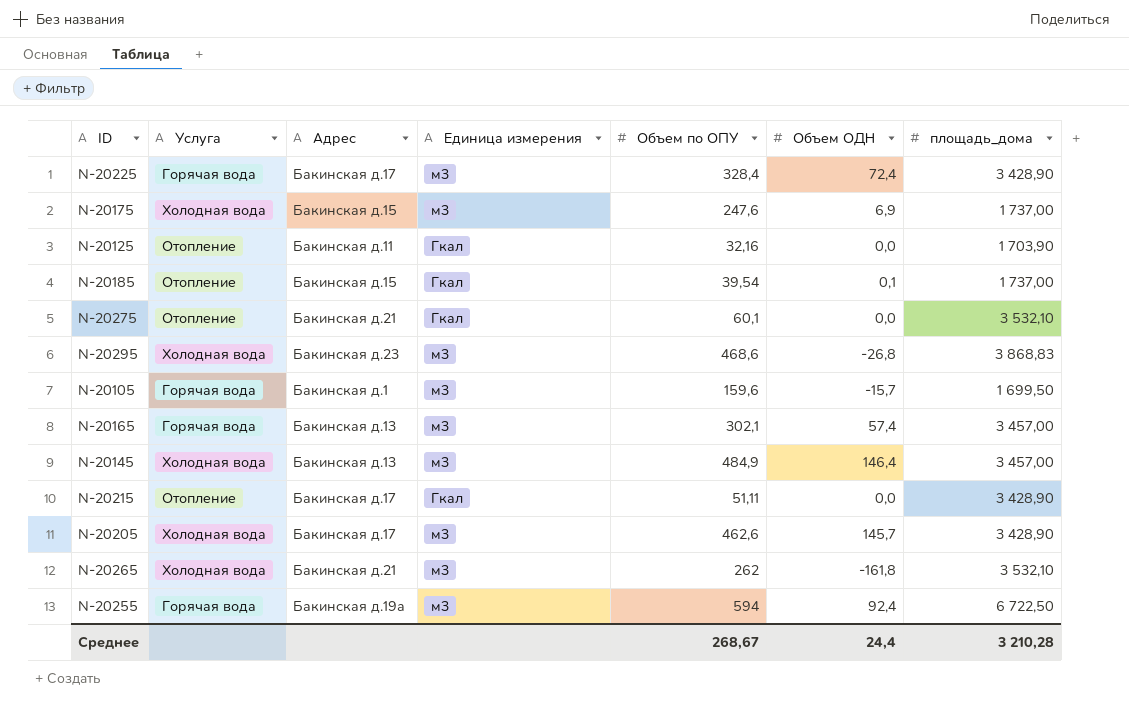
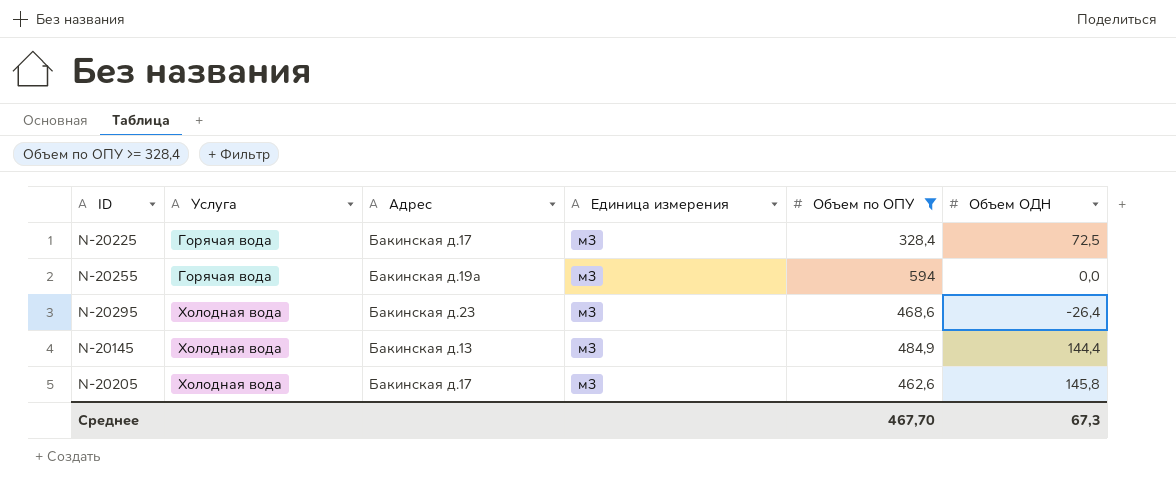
filter: none -> Объем по ОПУ >= 328,4
row order: none -> Услуга ascending
column площадь_дома | position: 7 -> none
N-20225 | Объем ОДН: 72,4 -> 72,5
N-20255 | Объем ОДН: 92,4 -> 0,0
N-20295 | Объем ОДН: -26,8 -> -26,4
N-20145 | Объем ОДН: 146,4 -> 144,4
N-20205 | Объем ОДН: 145,7 -> 145,8
Среднее | Объем по ОПУ: 268,67 -> 467,70
Среднее | Объем ОДН: 24,4 -> 67,3

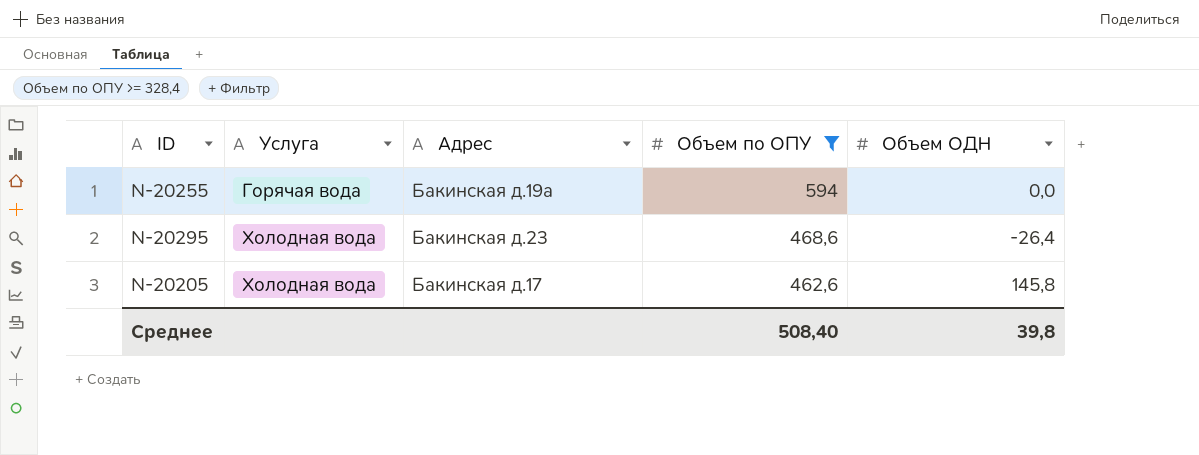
column Единица измерения | position: 4 -> none
row N-20225: Горячая вода | Бакинская д.17 | м3 | 328,4 | 72,5 -> none
row N-20145: Холодная вода | Бакинская д.13 | м3 | 484,9 | 144,4 -> none
Среднее | Объем по ОПУ: 467,70 -> 508,40
Среднее | Объем ОДН: 67,3 -> 39,8

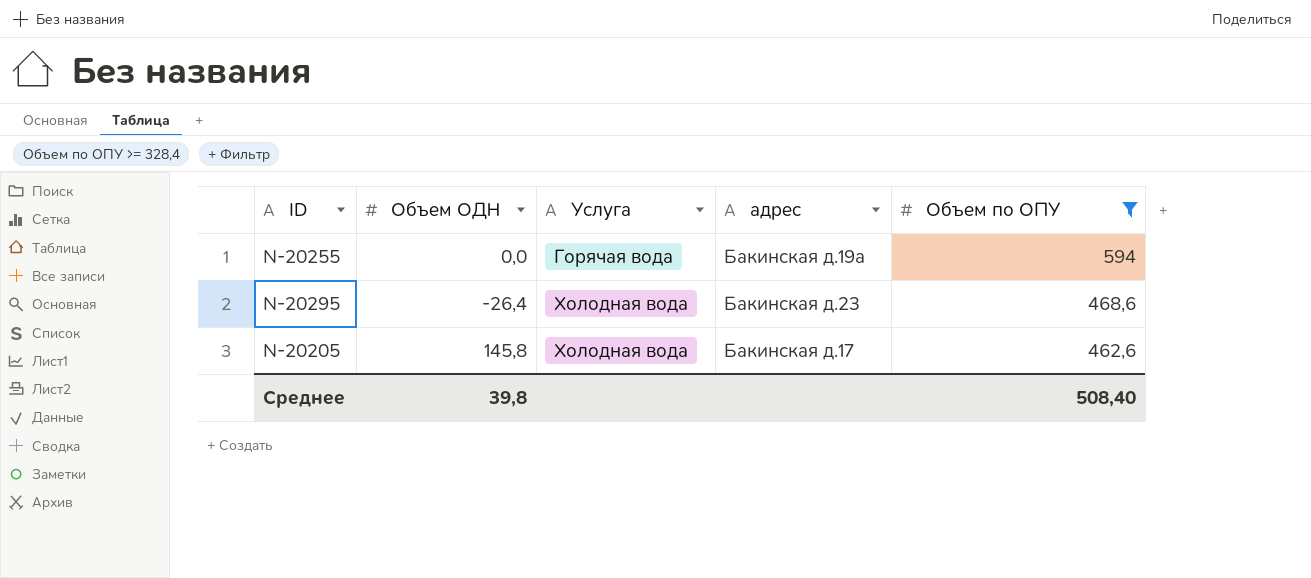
column Объем ОДН | position: 5 -> 2
column name: Адрес -> адрес

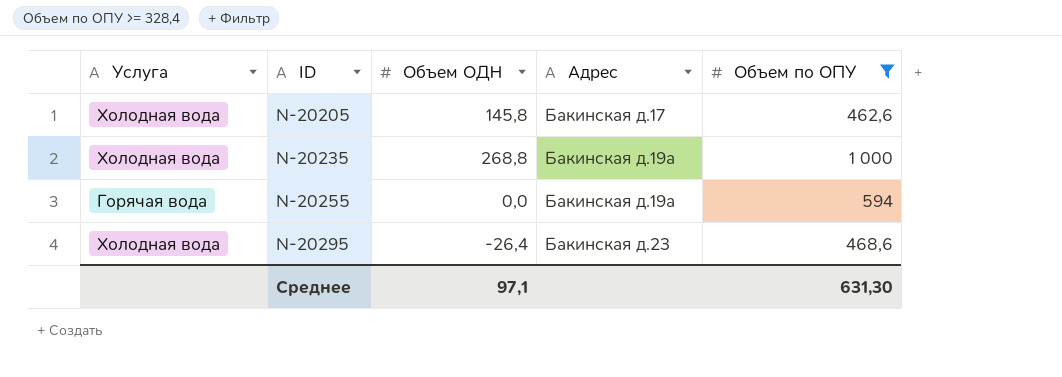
row order: Услуга ascending -> ID ascending
column Услуга | position: 3 -> 1
column name: адрес -> Адрес
row N-20235: none -> Холодная вода | 268,8 | Бакинская д.19а | 1 000
Среднее | Объем ОДН: 39,8 -> 97,1
Среднее | Объем по ОПУ: 508,40 -> 631,30

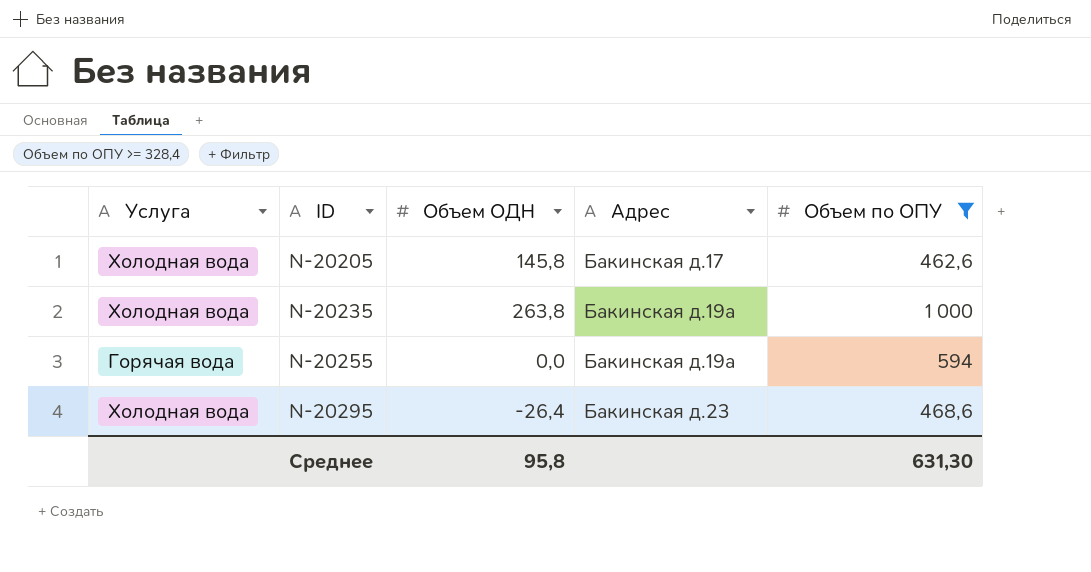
N-20235 | Объем ОДН: 268,8 -> 263,8
Среднее | Объем ОДН: 97,1 -> 95,8

